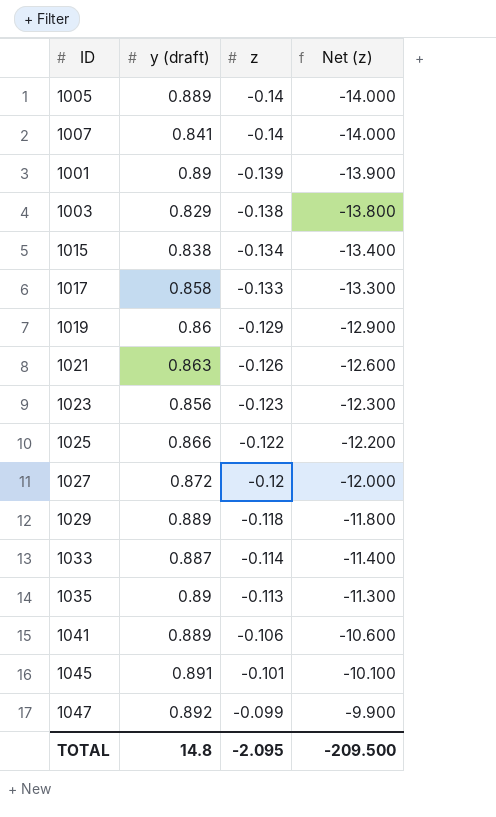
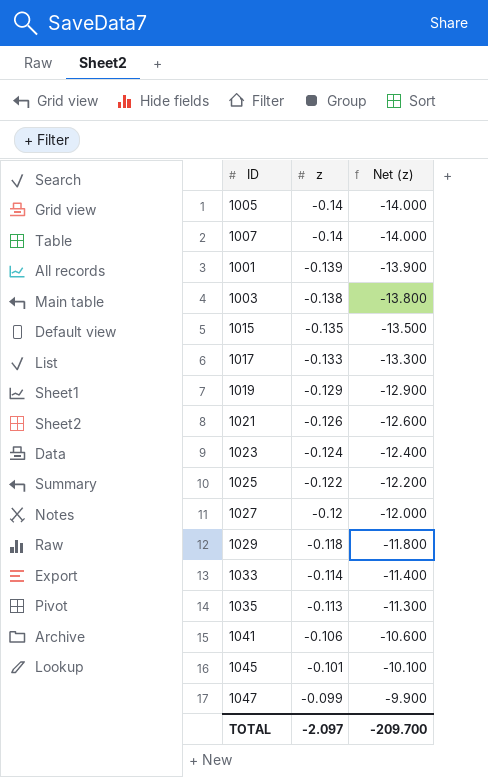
column y (draft) | position: 2 -> none
1015 | z: -0.134 -> -0.135
1015 | Net (z): -13.400 -> -13.500
1023 | z: -0.123 -> -0.124
1023 | Net (z): -12.300 -> -12.400
TOTAL | z: -2.095 -> -2.097
TOTAL | Net (z): -209.500 -> -209.700

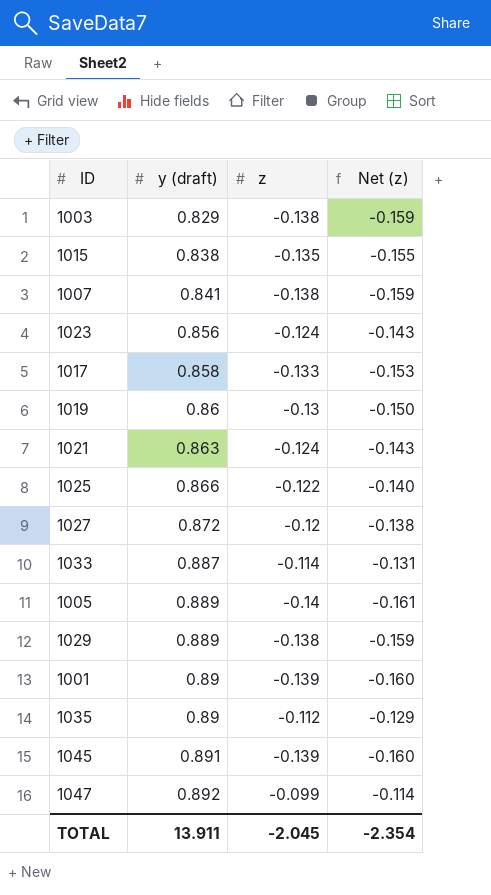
row order: z ascending -> y (draft) ascending
column y (draft) | position: none -> 2
column Net (z) | formula: [z] * 100 -> [z] * 1.15
row 1041: -0.106 | -10.600 -> none
1007 | z: -0.14 -> -0.138
1019 | z: -0.129 -> -0.13
1021 | z: -0.126 -> -0.124
1029 | z: -0.118 -> -0.138
1035 | z: -0.113 -> -0.112
1045 | z: -0.101 -> -0.139
TOTAL | z: -2.097 -> -2.045
TOTAL | Net (z): -209.700 -> -2.354

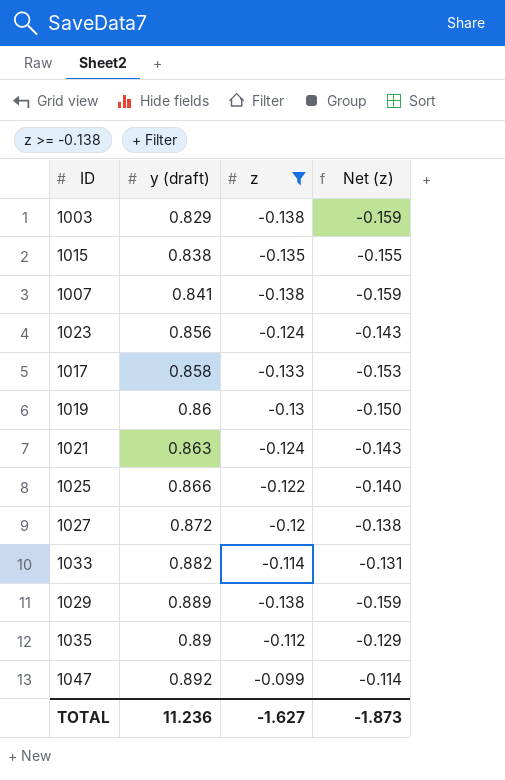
filter: none -> z >= -0.138
1033 | y (draft): 0.887 -> 0.882
TOTAL | y (draft): 13.911 -> 11.236
TOTAL | z: -2.045 -> -1.627
TOTAL | Net (z): -2.354 -> -1.873

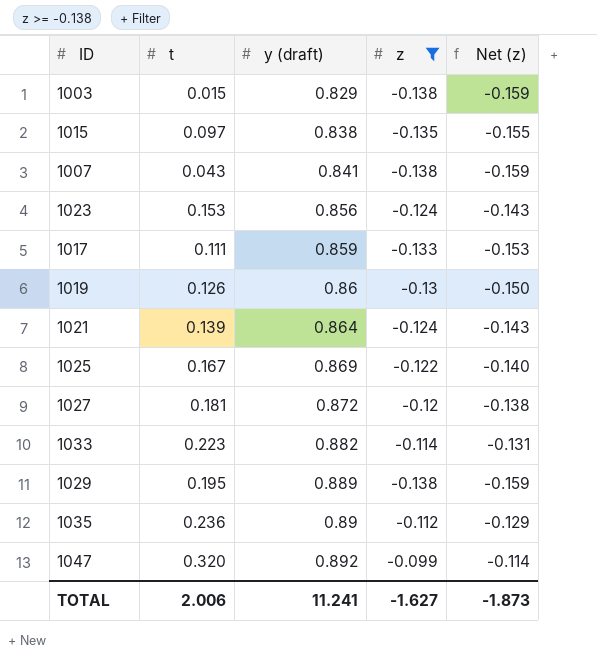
column t | position: none -> 2
1017 | y (draft): 0.858 -> 0.859
1021 | y (draft): 0.863 -> 0.864
1025 | y (draft): 0.866 -> 0.869
TOTAL | y (draft): 11.236 -> 11.241

